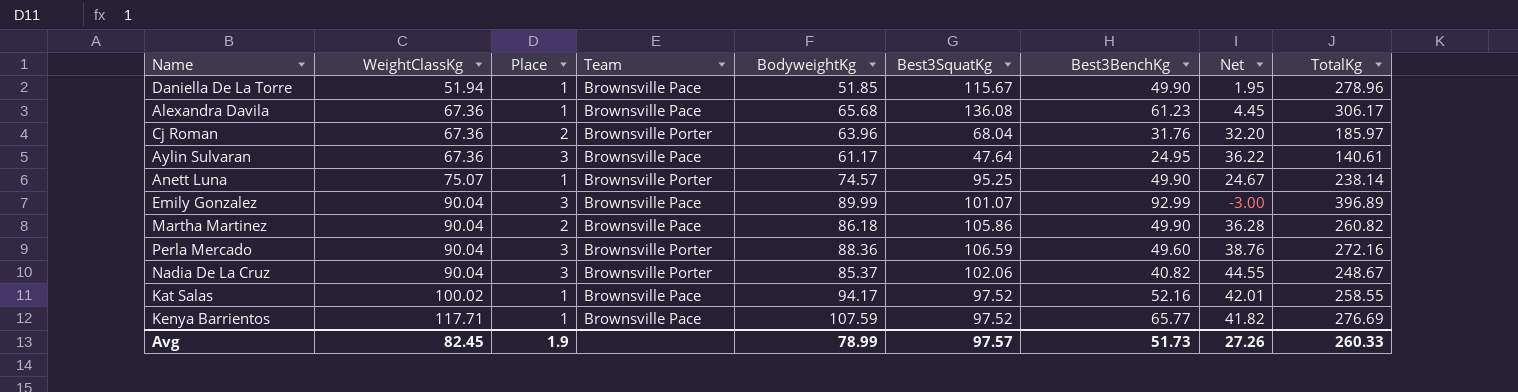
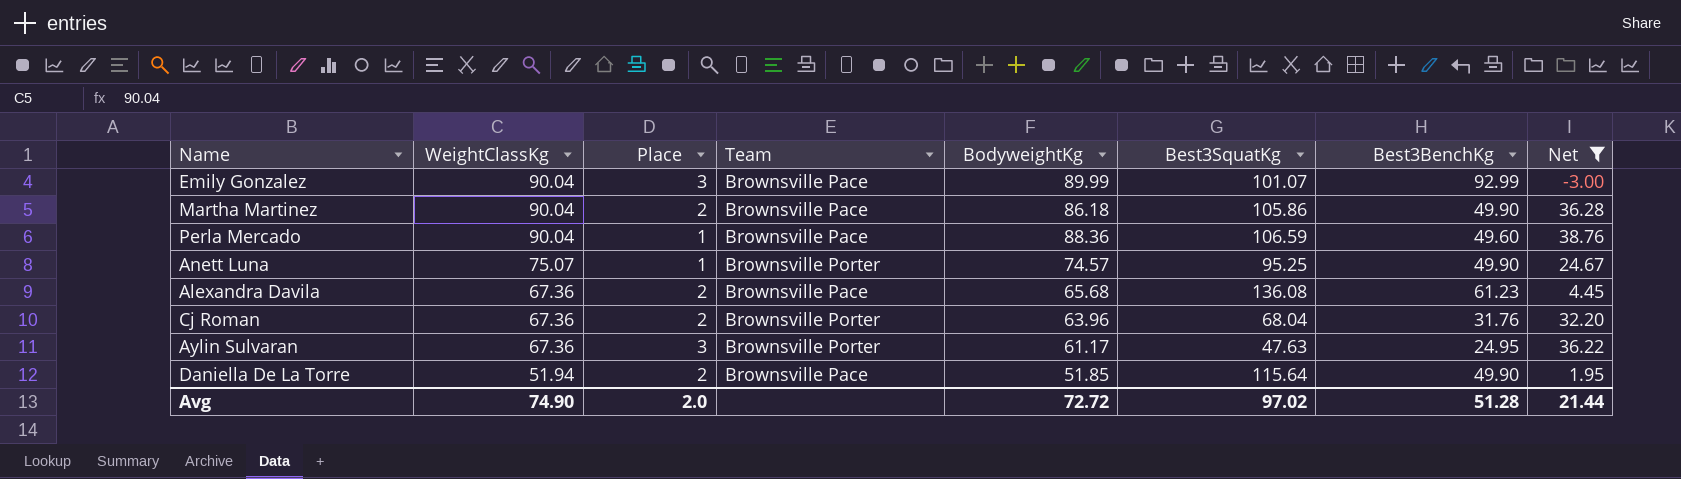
filter: none -> Net <= 38.76
row order: WeightClassKg ascending -> WeightClassKg descending
column TotalKg | position: 9 -> none
Perla Mercado | Place: 3 -> 1
Perla Mercado | Team: Brownsville Porter -> Brownsville Pace
Alexandra Davila | Place: 1 -> 2
Aylin Sulvaran | Team: Brownsville Pace -> Brownsville Porter
Aylin Sulvaran | Best3SquatKg: 47.64 -> 47.63
Daniella De La Torre | Place: 1 -> 2
Daniella De La Torre | Best3SquatKg: 115.67 -> 115.64
Avg | WeightClassKg: 82.45 -> 74.90
Avg | Place: 1.9 -> 2.0
Avg | BodyweightKg: 78.99 -> 72.72
Avg | Best3SquatKg: 97.57 -> 97.02
Avg | Best3BenchKg: 51.73 -> 51.28
Avg | Net: 27.26 -> 21.44

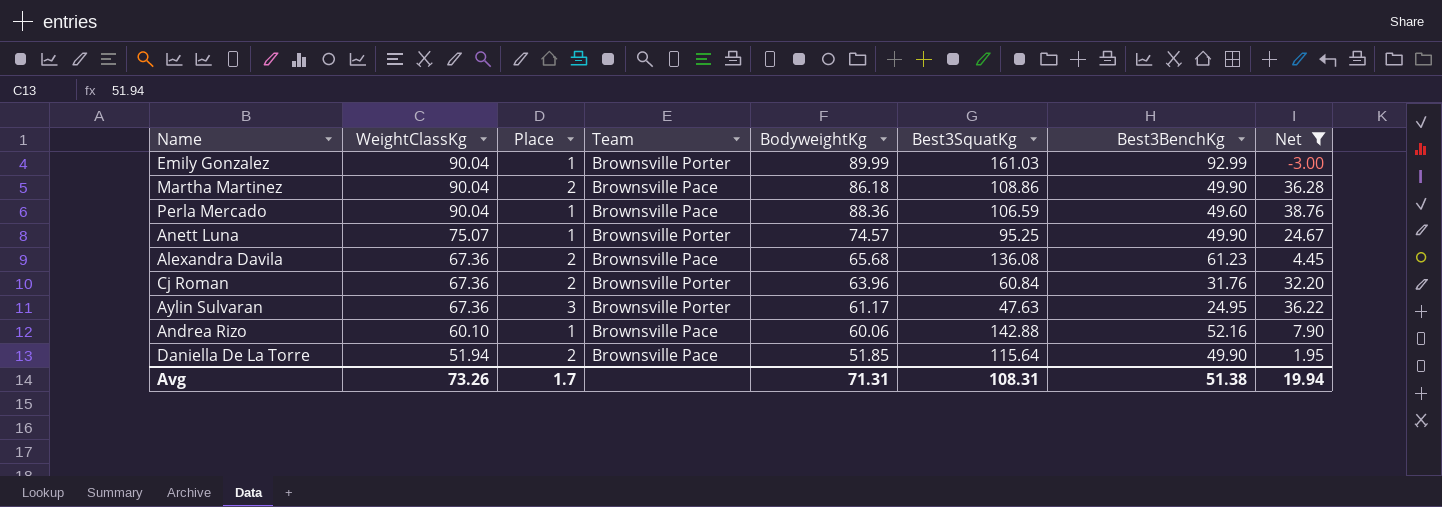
Emily Gonzalez | Place: 3 -> 1
Emily Gonzalez | Team: Brownsville Pace -> Brownsville Porter
Emily Gonzalez | Best3SquatKg: 101.07 -> 161.03
Martha Martinez | Best3SquatKg: 105.86 -> 108.86
Cj Roman | Best3SquatKg: 68.04 -> 60.84
row Andrea Rizo: none -> 60.10 | 1 | Brownsville Pace | 60.06 | 142.88 | 52.16 | 7.90
Avg | WeightClassKg: 74.90 -> 73.26
Avg | Place: 2.0 -> 1.7
Avg | BodyweightKg: 72.72 -> 71.31
Avg | Best3SquatKg: 97.02 -> 108.31
Avg | Best3BenchKg: 51.28 -> 51.38
Avg | Net: 21.44 -> 19.94

